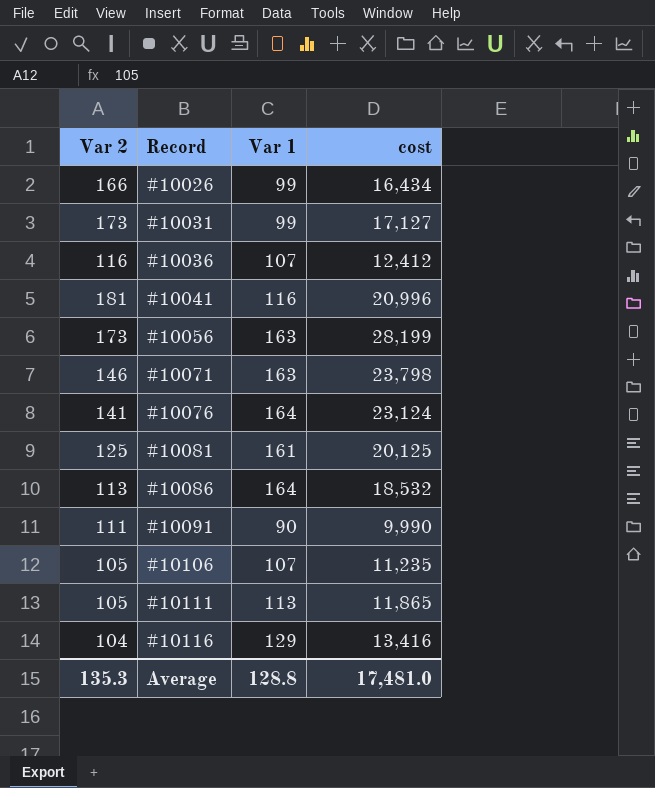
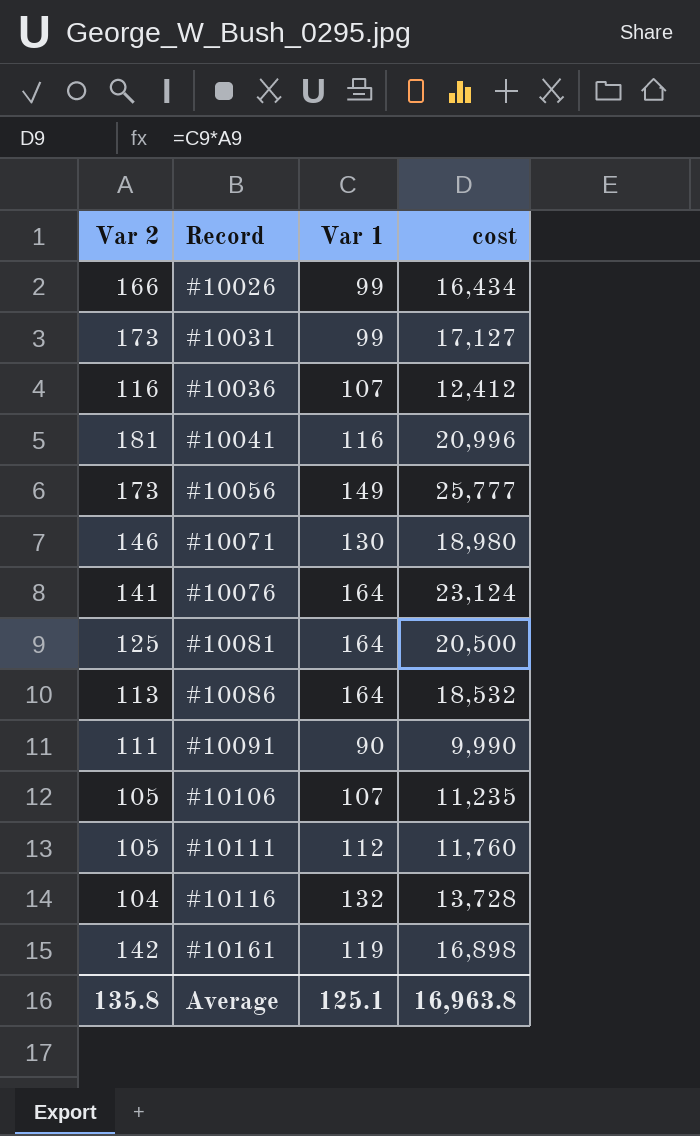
#10056 | Var 1: 163 -> 149
#10056 | cost: 28,199 -> 25,777
#10071 | Var 1: 163 -> 130
#10071 | cost: 23,798 -> 18,980
#10081 | Var 1: 161 -> 164
#10081 | cost: 20,125 -> 20,500
#10111 | Var 1: 113 -> 112
#10111 | cost: 11,865 -> 11,760
#10116 | Var 1: 129 -> 132
#10116 | cost: 13,416 -> 13,728
row #10161: none -> 142 | 119 | 16,898
Average | Var 2: 135.3 -> 135.8
Average | Var 1: 128.8 -> 125.1
Average | cost: 17,481.0 -> 16,963.8

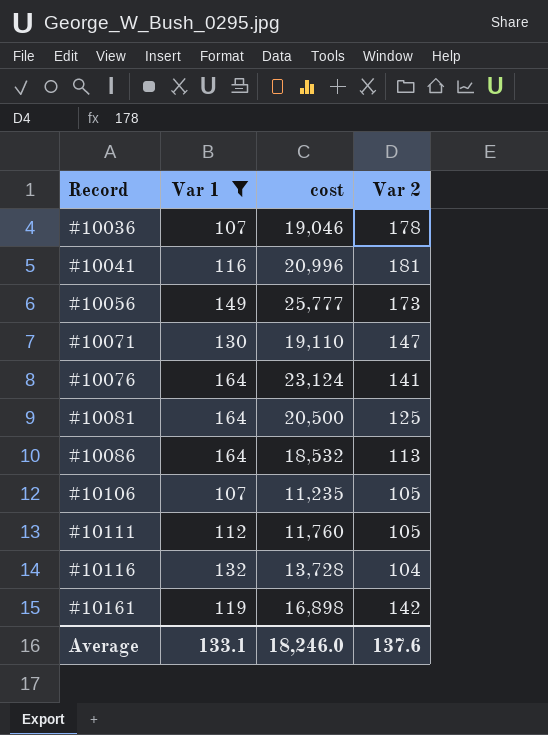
filter: none -> Var 1 >= 107
column Var 2 | position: 1 -> 4
#10036 | cost: 12,412 -> 19,046
#10036 | Var 2: 116 -> 178
#10071 | cost: 18,980 -> 19,110
#10071 | Var 2: 146 -> 147
Average | Var 1: 125.1 -> 133.1
Average | cost: 16,963.8 -> 18,246.0
Average | Var 2: 135.8 -> 137.6

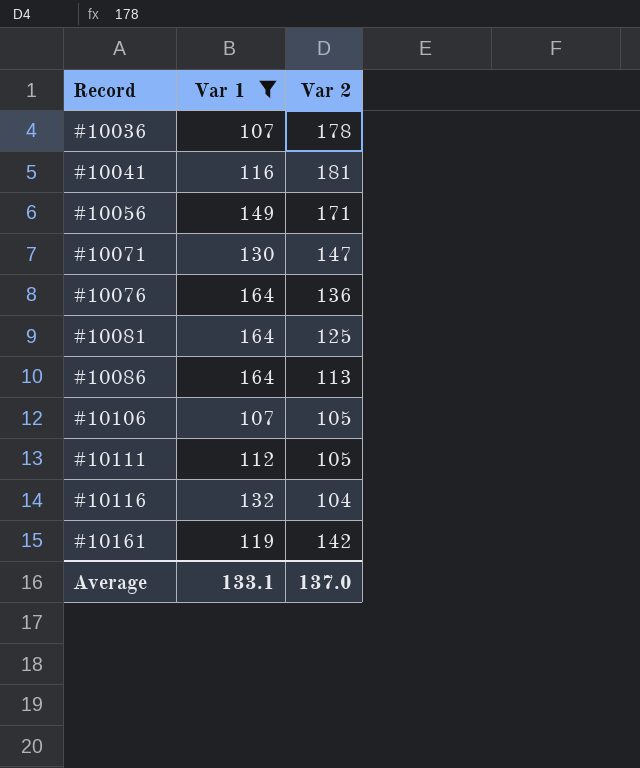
column cost | formula: [Var 1] * [Var 2] -> none
#10056 | Var 2: 173 -> 171
#10076 | Var 2: 141 -> 136
Average | Var 2: 137.6 -> 137.0

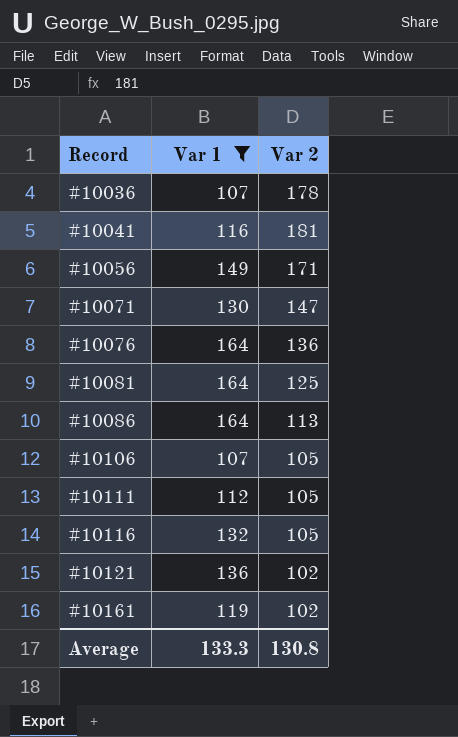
#10116 | Var 2: 104 -> 105
row #10121: none -> 136 | 102
#10161 | Var 2: 142 -> 102
Average | Var 1: 133.1 -> 133.3
Average | Var 2: 137.0 -> 130.8

